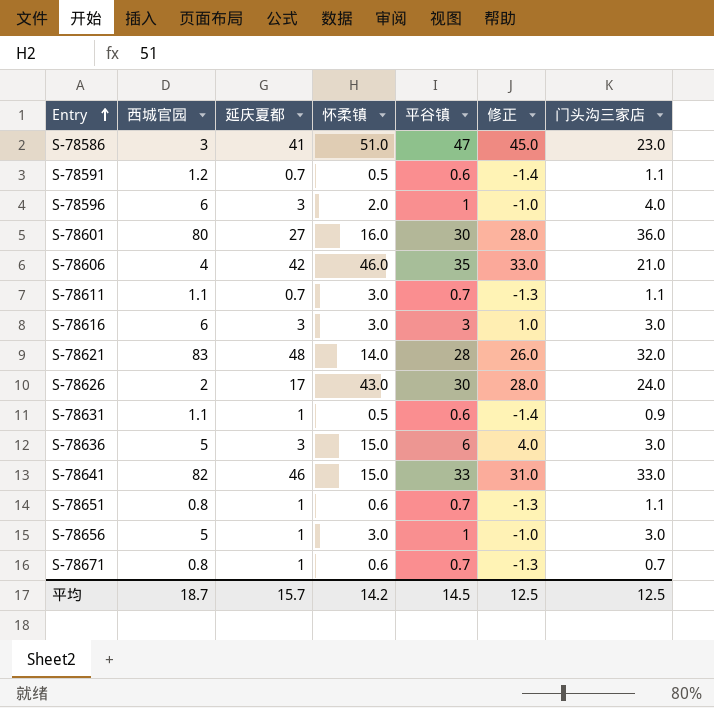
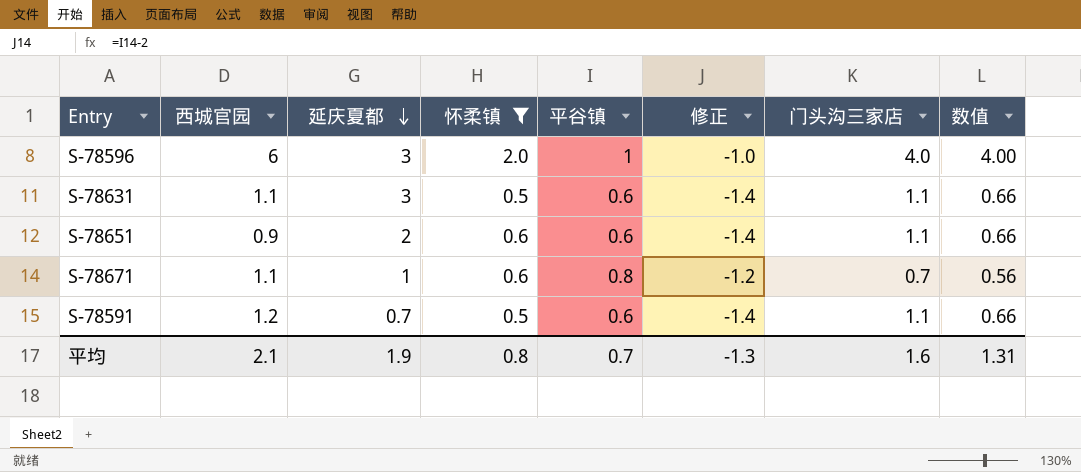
filter: none -> 怀柔镇 <= 2.0
row order: Entry ascending -> 延庆夏都 descending
column 数值 | formula: none -> [平谷镇] * [门头沟三家店]
S-78631 | 延庆夏都: 1 -> 3
S-78631 | 门头沟三家店: 0.9 -> 1.1
S-78651 | 西城官园: 0.8 -> 0.9
S-78651 | 延庆夏都: 1 -> 2
S-78651 | 平谷镇: 0.7 -> 0.6
S-78651 | 修正: -1.3 -> -1.4
S-78671 | 西城官园: 0.8 -> 1.1
S-78671 | 平谷镇: 0.7 -> 0.8
S-78671 | 修正: -1.3 -> -1.2
平均 | 西城官园: 18.7 -> 2.1
平均 | 延庆夏都: 15.7 -> 1.9
平均 | 怀柔镇: 14.2 -> 0.8
平均 | 平谷镇: 14.5 -> 0.7
平均 | 修正: 12.5 -> -1.3
平均 | 门头沟三家店: 12.5 -> 1.6

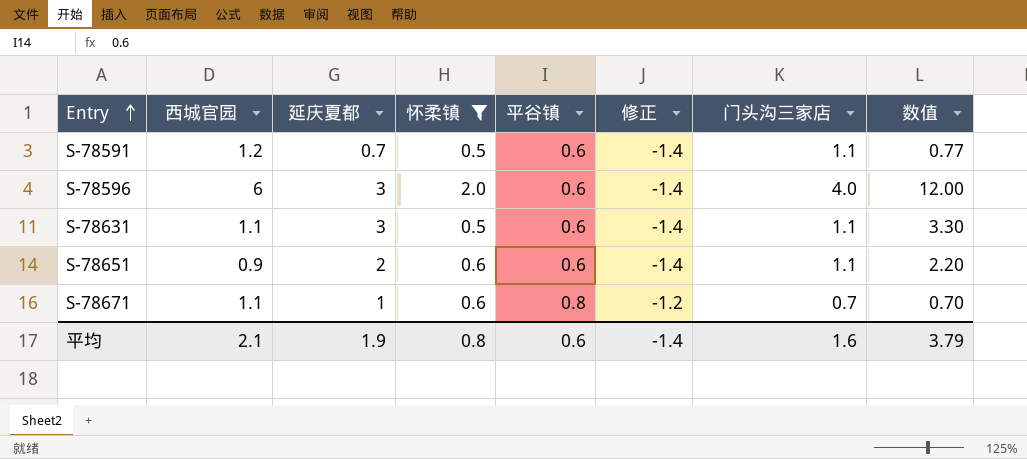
row order: 延庆夏都 descending -> Entry ascending
column 数值 | formula: [平谷镇] * [门头沟三家店] -> [延庆夏都] * [门头沟三家店]
S-78596 | 平谷镇: 1 -> 0.6
S-78596 | 修正: -1.0 -> -1.4
平均 | 平谷镇: 0.7 -> 0.6
平均 | 修正: -1.3 -> -1.4
平均 | 数值: 1.31 -> 3.79

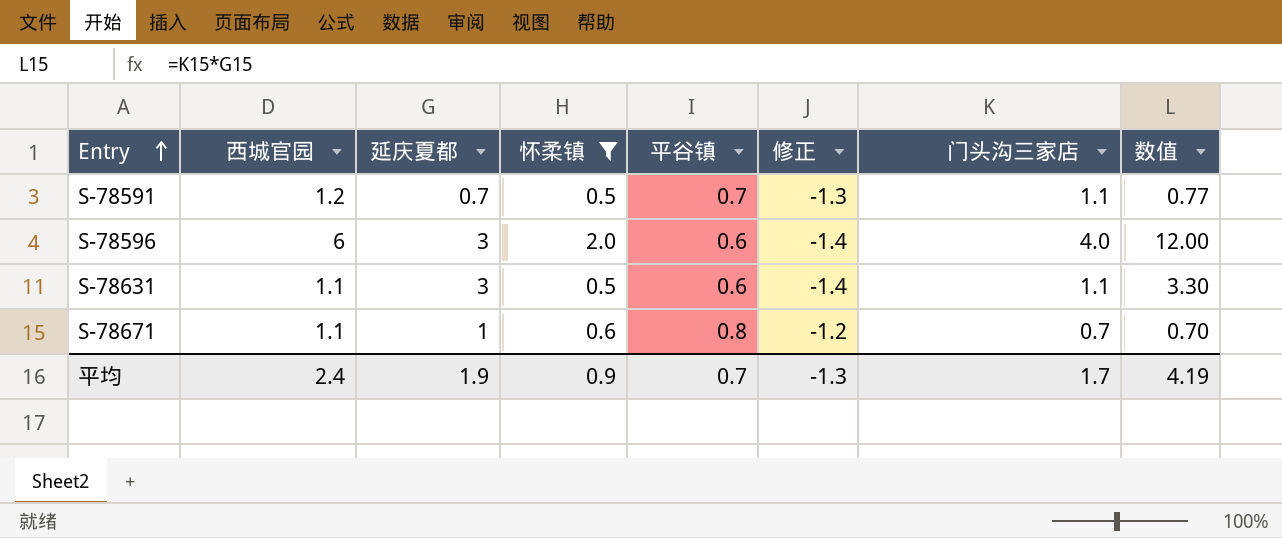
row S-78651: 0.9 | 2 | 0.6 | 0.6 | -1.4 | 1.1 | 2.20 -> none
S-78591 | 平谷镇: 0.6 -> 0.7
S-78591 | 修正: -1.4 -> -1.3
平均 | 西城官园: 2.1 -> 2.4
平均 | 怀柔镇: 0.8 -> 0.9
平均 | 平谷镇: 0.6 -> 0.7
平均 | 修正: -1.4 -> -1.3
平均 | 门头沟三家店: 1.6 -> 1.7
平均 | 数值: 3.79 -> 4.19

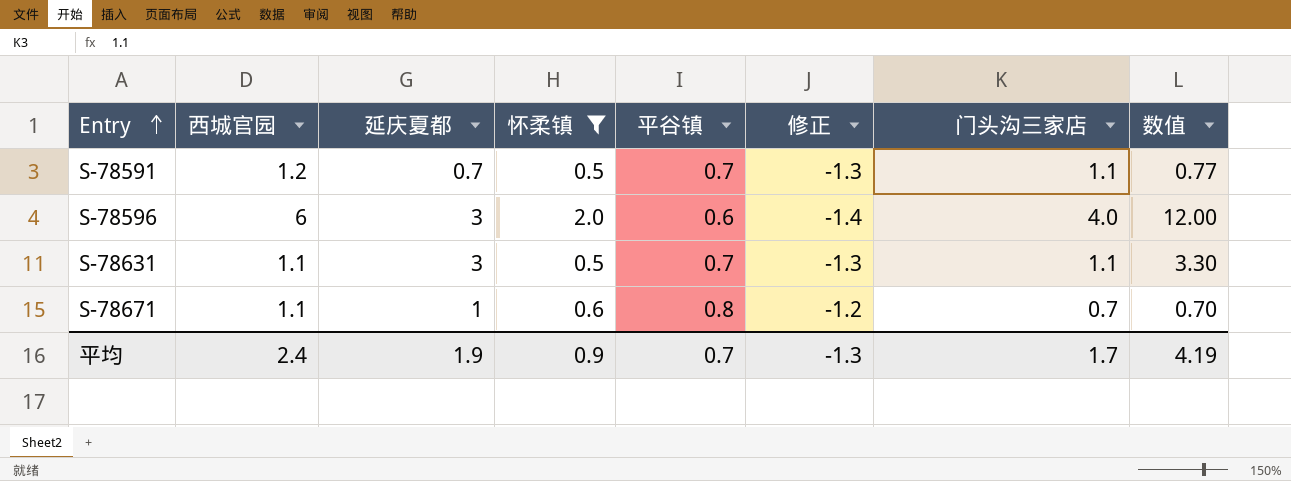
S-78631 | 平谷镇: 0.6 -> 0.7
S-78631 | 修正: -1.4 -> -1.3

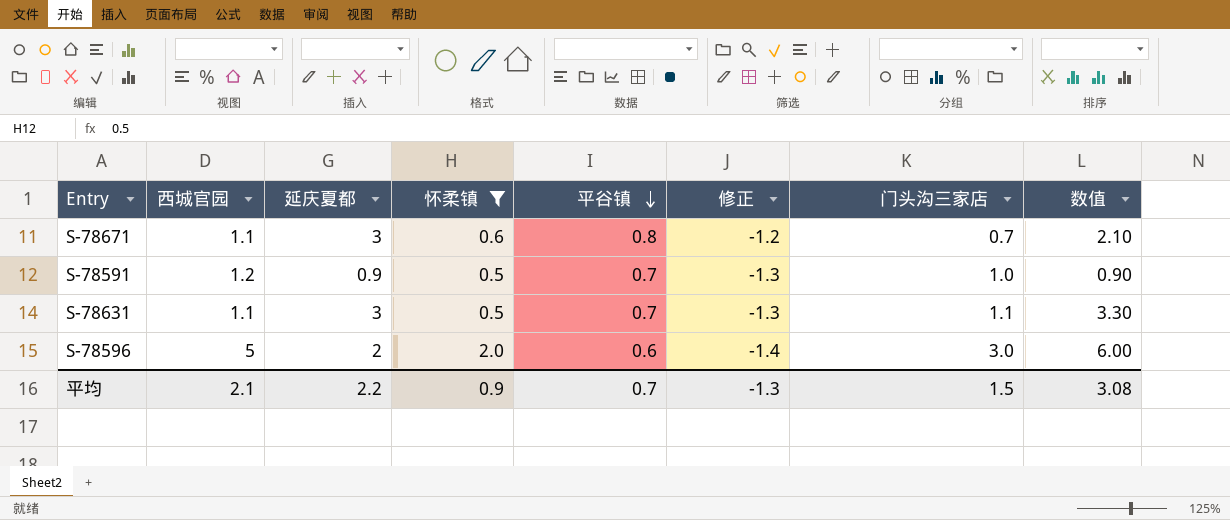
row order: Entry ascending -> 平谷镇 descending
S-78671 | 延庆夏都: 1 -> 3
S-78671 | 数值: 0.70 -> 2.10
S-78591 | 延庆夏都: 0.7 -> 0.9
S-78591 | 门头沟三家店: 1.1 -> 1.0
S-78591 | 数值: 0.77 -> 0.90
S-78596 | 西城官园: 6 -> 5
S-78596 | 延庆夏都: 3 -> 2
S-78596 | 门头沟三家店: 4.0 -> 3.0
S-78596 | 数值: 12.00 -> 6.00
平均 | 西城官园: 2.4 -> 2.1
平均 | 延庆夏都: 1.9 -> 2.2
平均 | 门头沟三家店: 1.7 -> 1.5
平均 | 数值: 4.19 -> 3.08

